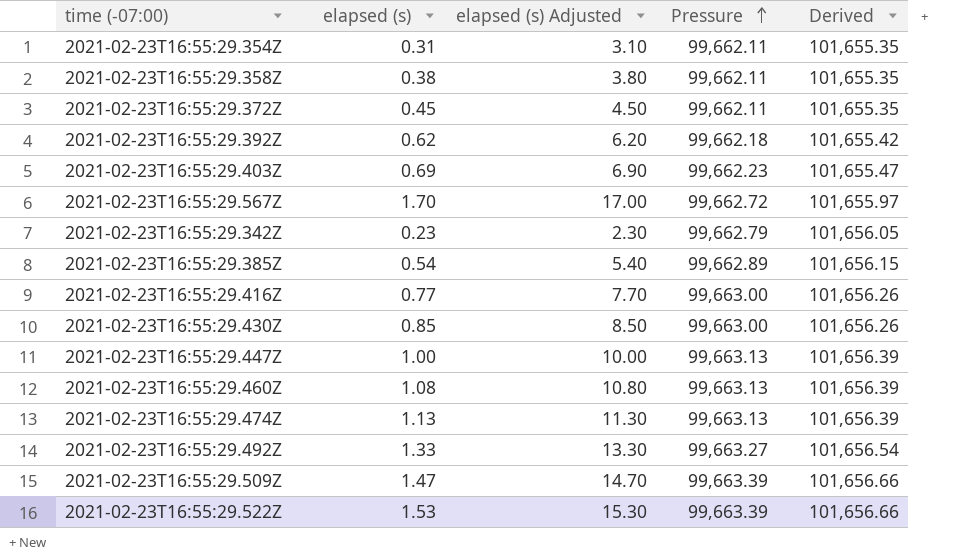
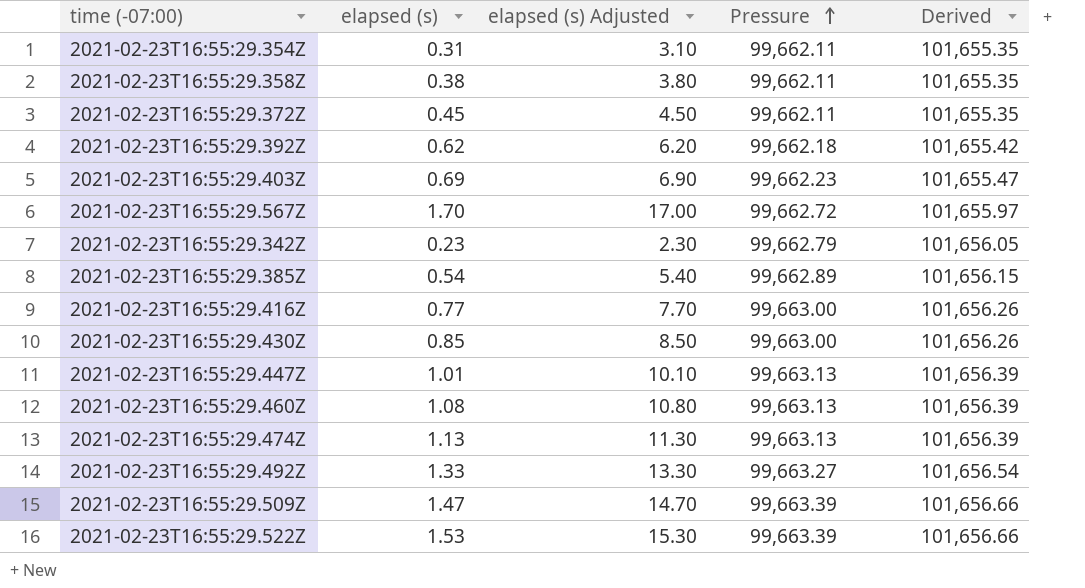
2021-02-23T16:55:29.447Z | elapsed (s): 1.00 -> 1.01
2021-02-23T16:55:29.447Z | elapsed (s) Adjusted: 10.00 -> 10.10

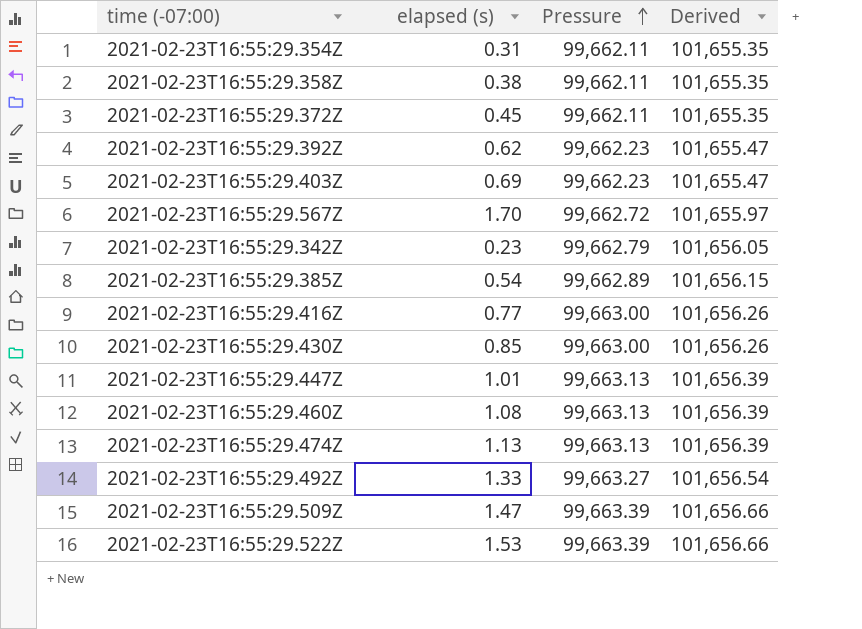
column elapsed (s) Adjusted | formula: [elapsed (s)] * 10 -> none
2021-02-23T16:55:29.392Z | Pressure: 99,662.18 -> 99,662.23
2021-02-23T16:55:29.392Z | Derived: 101,655.42 -> 101,655.47

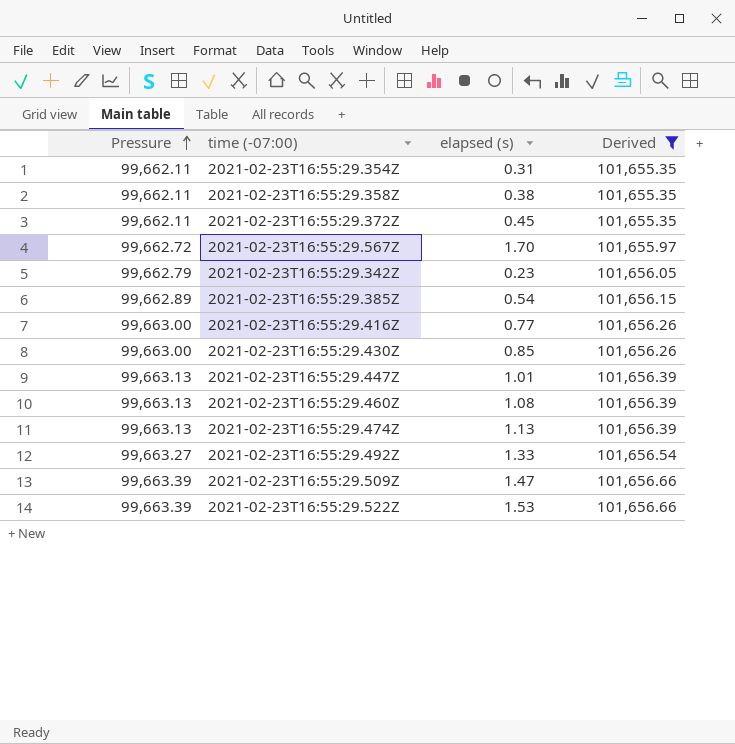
filter: none -> Derived != 101,655.47
column Pressure | position: 3 -> 1

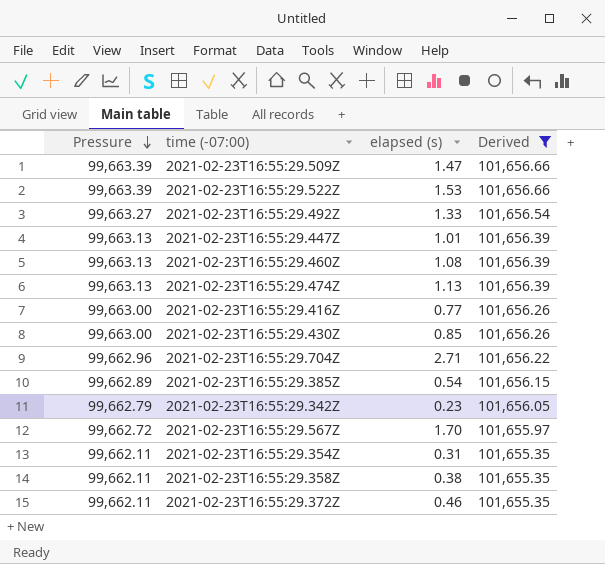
row order: Pressure ascending -> Pressure descending
row 2021-02-23T16:55:29.704Z: none -> 99,662.96 | 2.71 | 101,656.22
2021-02-23T16:55:29.372Z | elapsed (s): 0.45 -> 0.46

